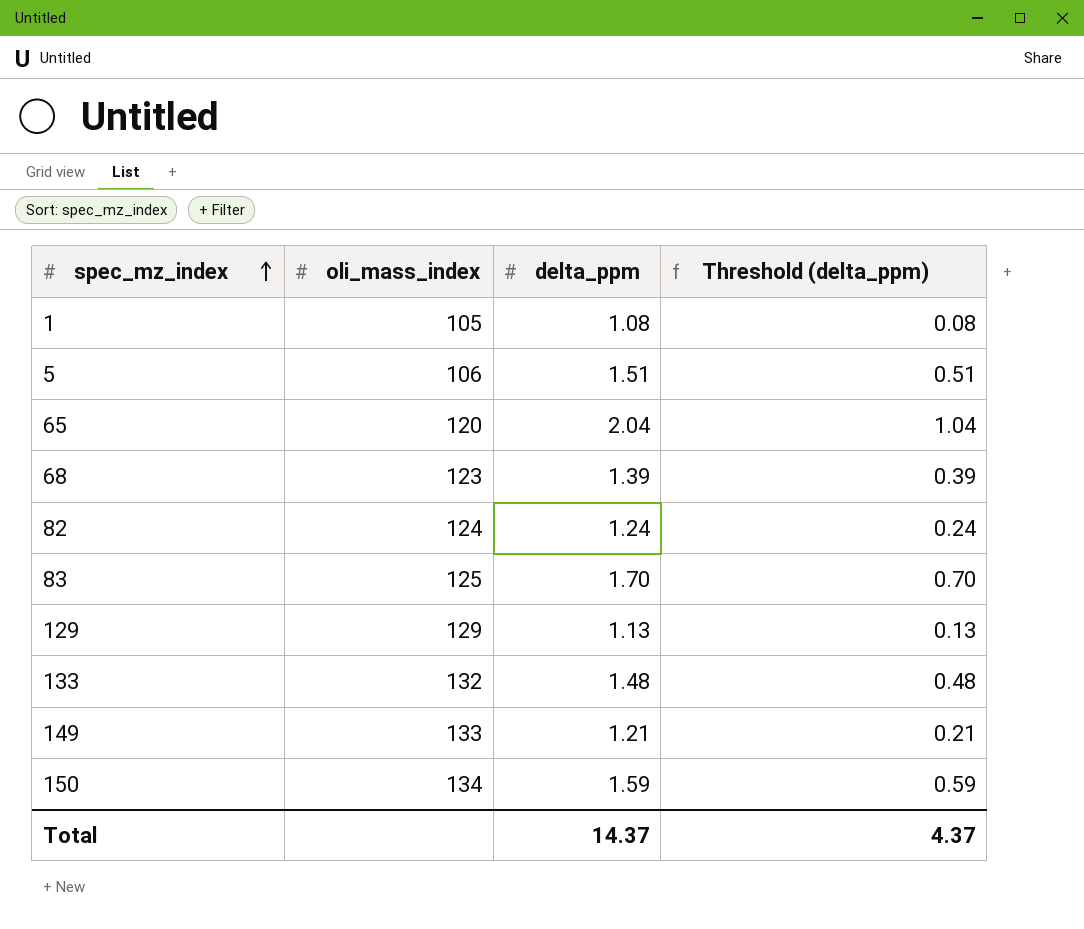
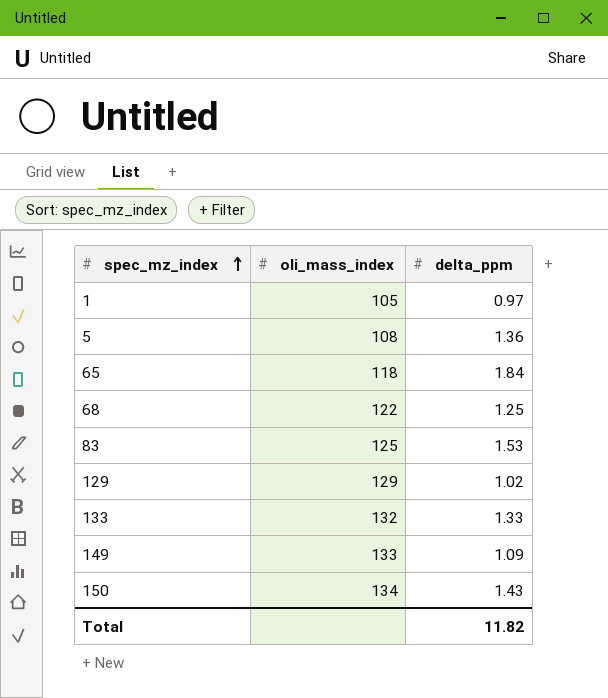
column Threshold (delta_ppm) | formula: [delta_ppm] - 1 -> none
row 82: 124 | 1.24 | 0.24 -> none
1 | delta_ppm: 1.08 -> 0.97
5 | oli_mass_index: 106 -> 108
5 | delta_ppm: 1.51 -> 1.36
65 | oli_mass_index: 120 -> 118
65 | delta_ppm: 2.04 -> 1.84
68 | oli_mass_index: 123 -> 122
68 | delta_ppm: 1.39 -> 1.25
83 | delta_ppm: 1.70 -> 1.53
129 | delta_ppm: 1.13 -> 1.02
133 | delta_ppm: 1.48 -> 1.33
149 | delta_ppm: 1.21 -> 1.09
150 | delta_ppm: 1.59 -> 1.43
Total | delta_ppm: 14.37 -> 11.82

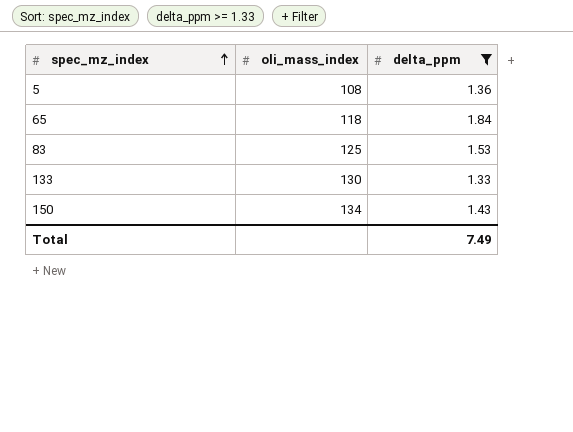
filter: none -> delta_ppm >= 1.33
133 | oli_mass_index: 132 -> 130
Total | delta_ppm: 11.82 -> 7.49

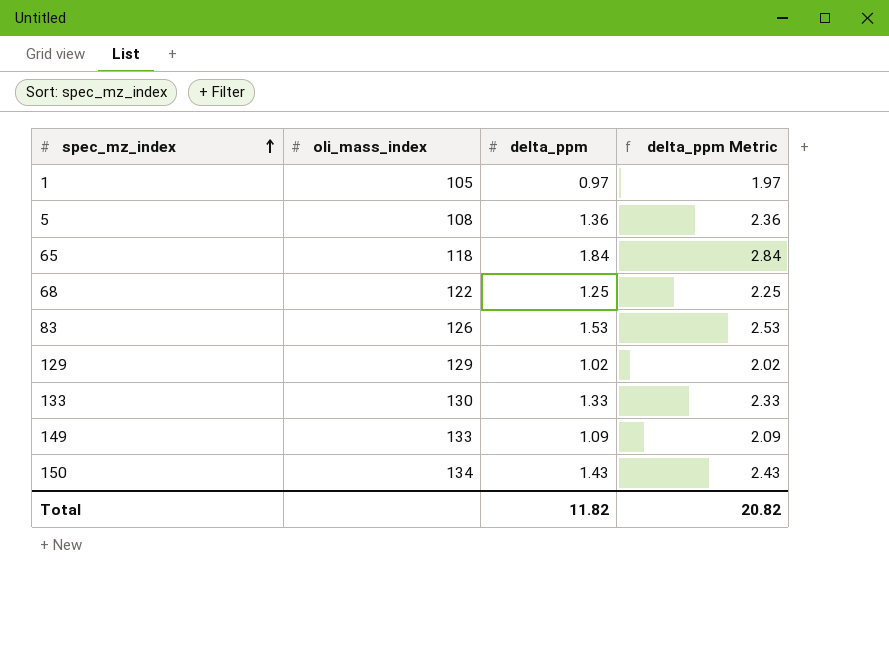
filter: delta_ppm >= 1.33 -> none
column delta_ppm Metric | formula: none -> [delta_ppm] + 1
83 | oli_mass_index: 125 -> 126
Total | delta_ppm: 7.49 -> 11.82

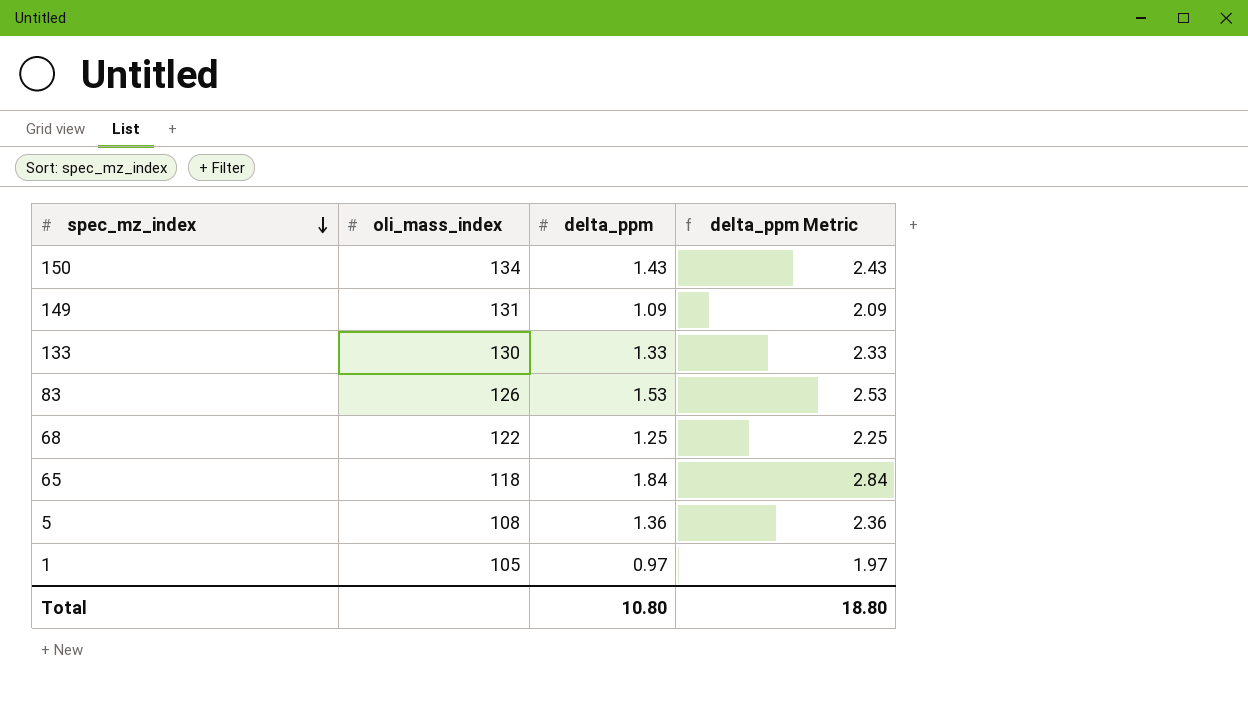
row order: spec_mz_index ascending -> spec_mz_index descending
row 129: 129 | 1.02 | 2.02 -> none
149 | oli_mass_index: 133 -> 131
Total | delta_ppm: 11.82 -> 10.80
Total | delta_ppm Metric: 20.82 -> 18.80

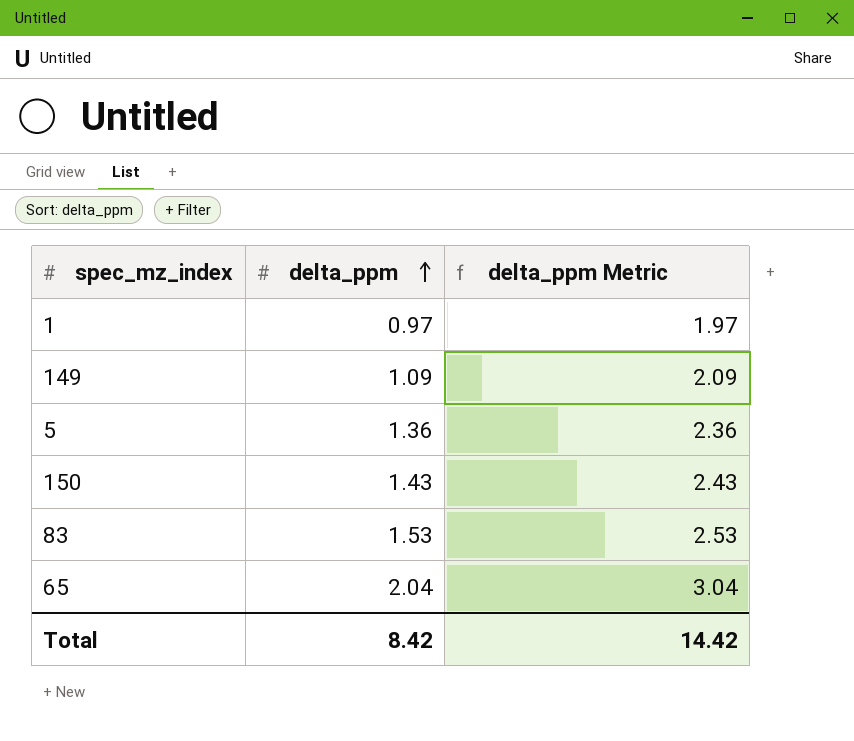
row order: spec_mz_index descending -> delta_ppm ascending
column oli_mass_index | position: 2 -> none
row 133: 130 | 1.33 | 2.33 -> none
row 68: 122 | 1.25 | 2.25 -> none
65 | delta_ppm: 1.84 -> 2.04
65 | delta_ppm Metric: 2.84 -> 3.04
Total | delta_ppm: 10.80 -> 8.42
Total | delta_ppm Metric: 18.80 -> 14.42

